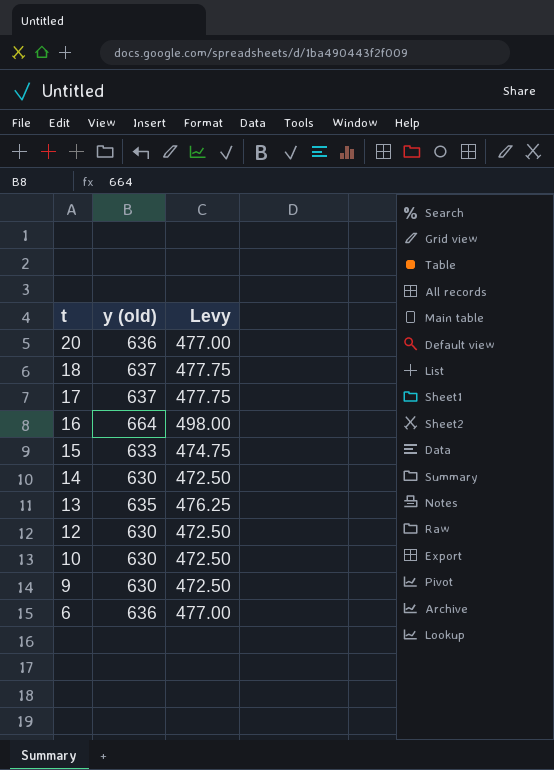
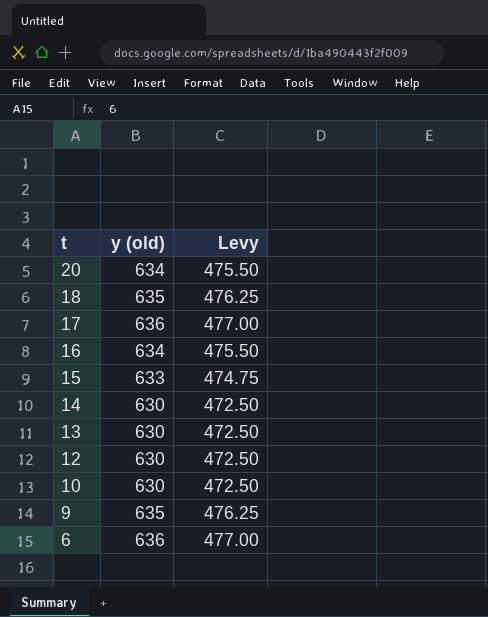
20 | y (old): 636 -> 634
20 | Levy: 477.00 -> 475.50
18 | y (old): 637 -> 635
18 | Levy: 477.75 -> 476.25
17 | y (old): 637 -> 636
17 | Levy: 477.75 -> 477.00
16 | y (old): 664 -> 634
16 | Levy: 498.00 -> 475.50
13 | y (old): 635 -> 630
13 | Levy: 476.25 -> 472.50
9 | y (old): 630 -> 635
9 | Levy: 472.50 -> 476.25

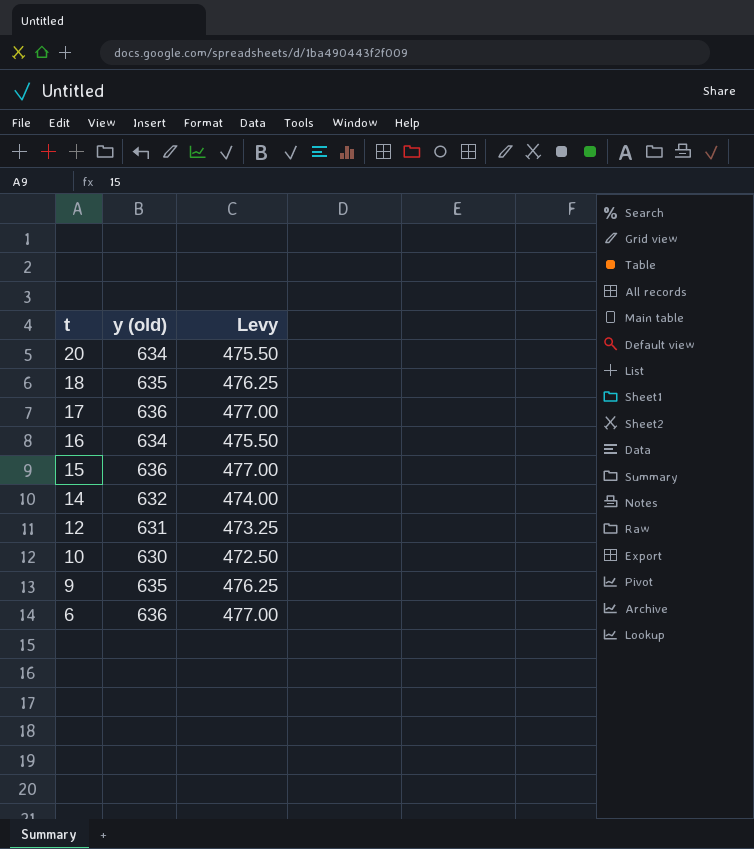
row 13: 630 | 472.50 -> none
15 | y (old): 633 -> 636
15 | Levy: 474.75 -> 477.00
14 | y (old): 630 -> 632
14 | Levy: 472.50 -> 474.00
12 | y (old): 630 -> 631
12 | Levy: 472.50 -> 473.25

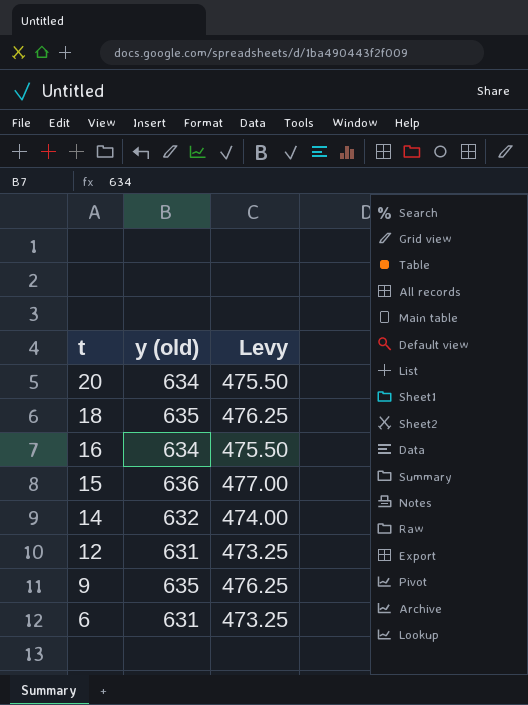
row 17: 636 | 477.00 -> none
row 10: 630 | 472.50 -> none
6 | y (old): 636 -> 631
6 | Levy: 477.00 -> 473.25

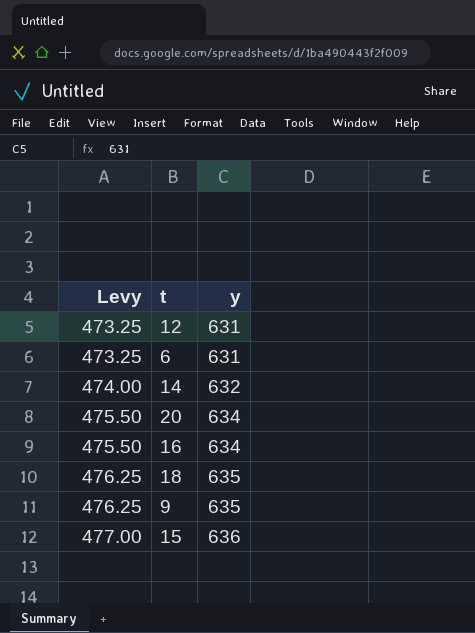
row order: t descending -> Levy ascending
column Levy | position: 3 -> 1
column name: y (old) -> y

